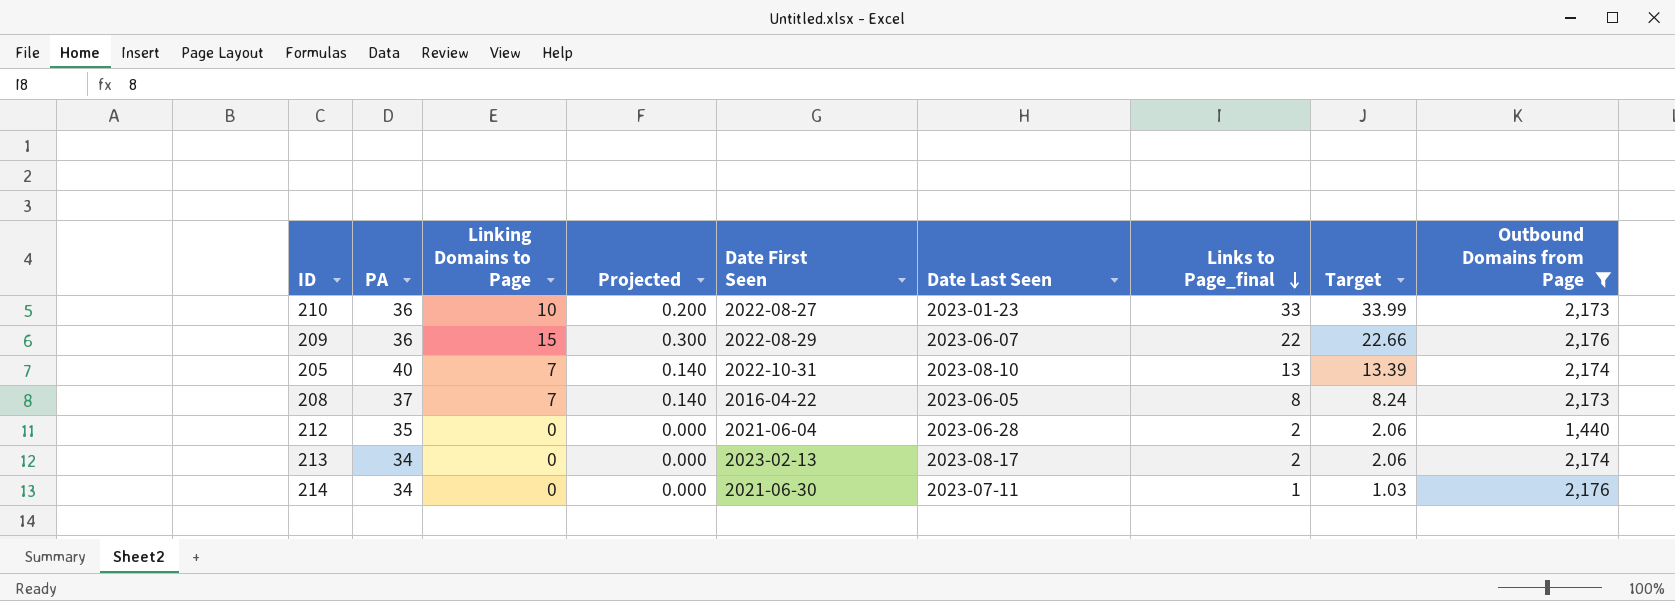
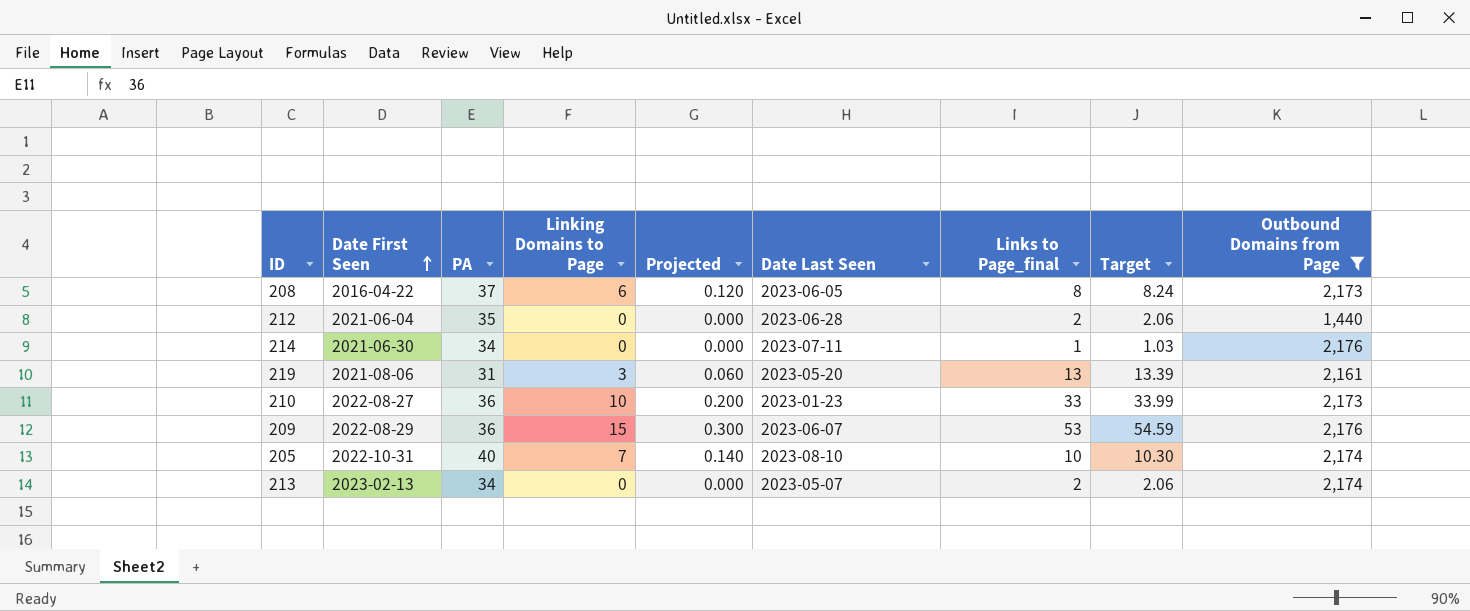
row order: Links to Page_final descending -> Date First Seen ascending
column Date First Seen | position: 5 -> 2
208 | Linking Domains to Page: 7 -> 6
208 | Projected: 0.140 -> 0.120
row 219: none -> 2021-08-06 | 31 | 3 | 0.060 | 2023-05-20 | 13 | 13.39 | 2,161
209 | Links to Page_final: 22 -> 53
209 | Target: 22.66 -> 54.59
205 | Links to Page_final: 13 -> 10
205 | Target: 13.39 -> 10.30
213 | Date Last Seen: 2023-08-17 -> 2023-05-07

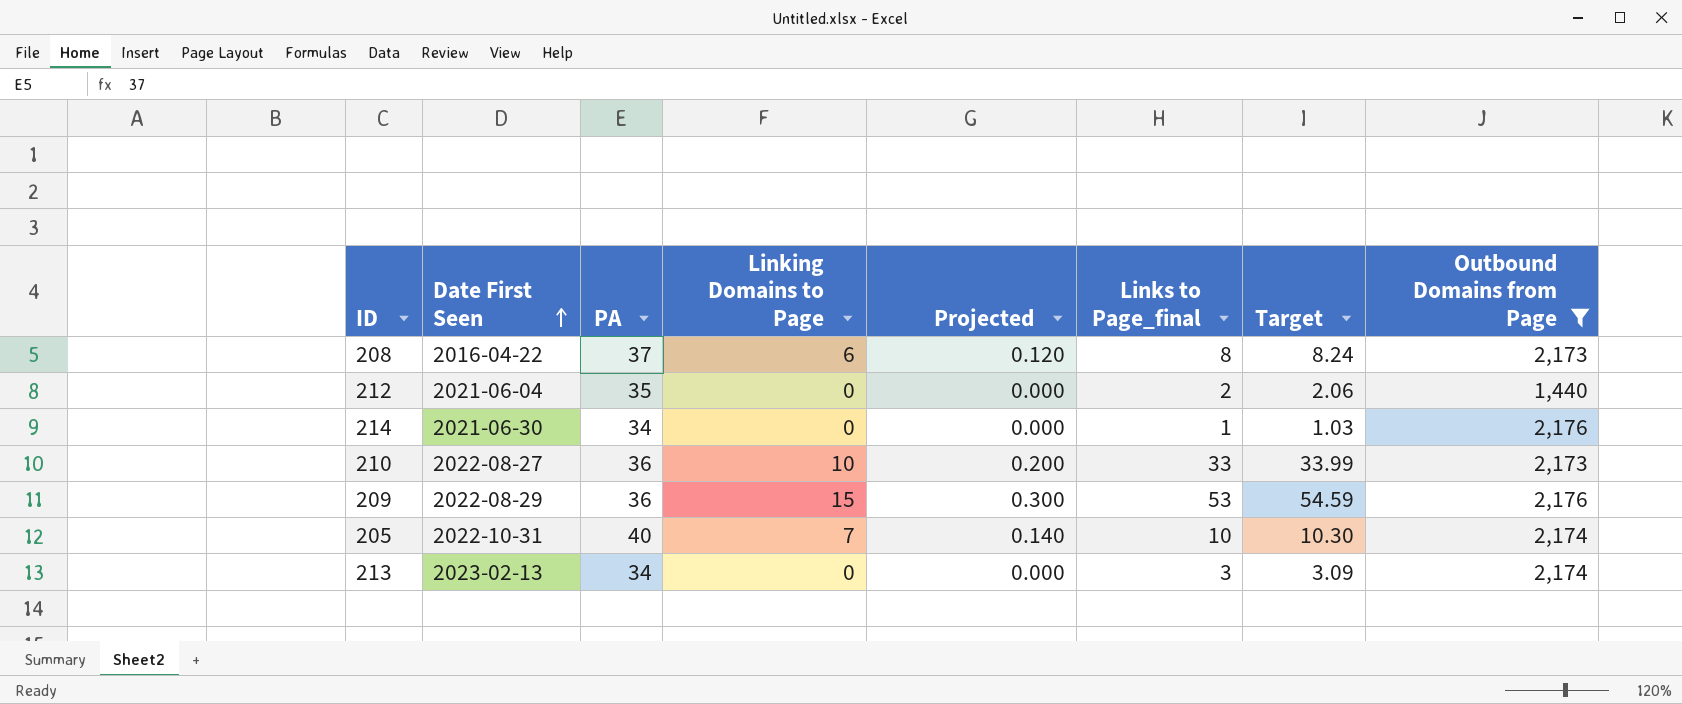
column Date Last Seen | position: 6 -> none
row 219: 2021-08-06 | 31 | 3 | 0.060 | 2023-05-20 | 13 | 13.39 | 2,161 -> none
213 | Links to Page_final: 2 -> 3
213 | Target: 2.06 -> 3.09

